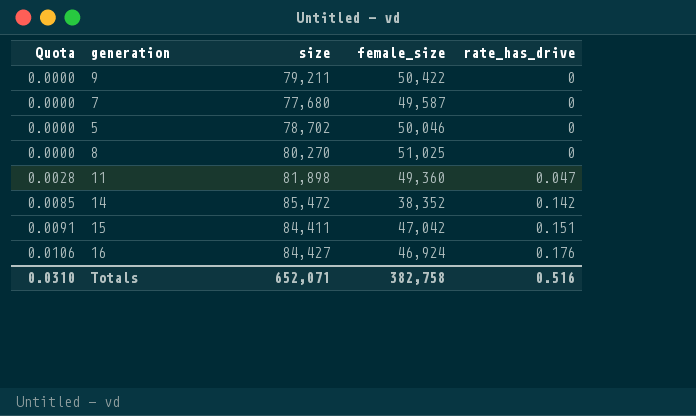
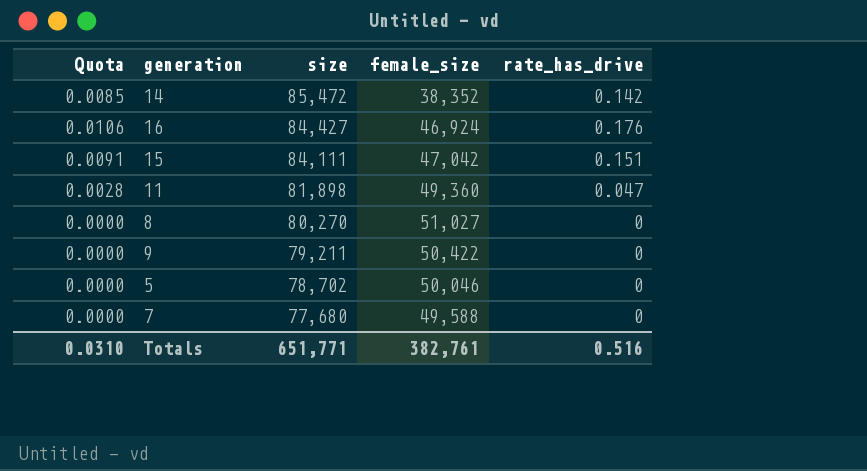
row order: Quota ascending -> size descending
15 | size: 84,411 -> 84,111
8 | female_size: 51,025 -> 51,027
7 | female_size: 49,587 -> 49,588
Totals | size: 652,071 -> 651,771
Totals | female_size: 382,758 -> 382,761

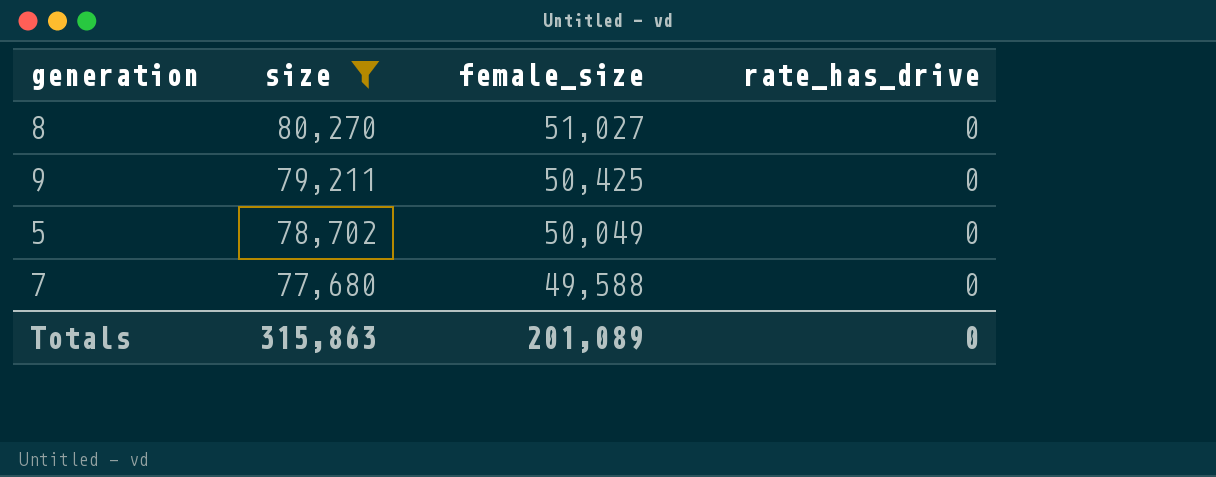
filter: none -> size <= 80,270
column Quota | formula: [rate_has_drive] * 0.06 -> none
9 | female_size: 50,422 -> 50,425
5 | female_size: 50,046 -> 50,049
Totals | size: 651,771 -> 315,863
Totals | female_size: 382,761 -> 201,089
Totals | rate_has_drive: 0.516 -> 0

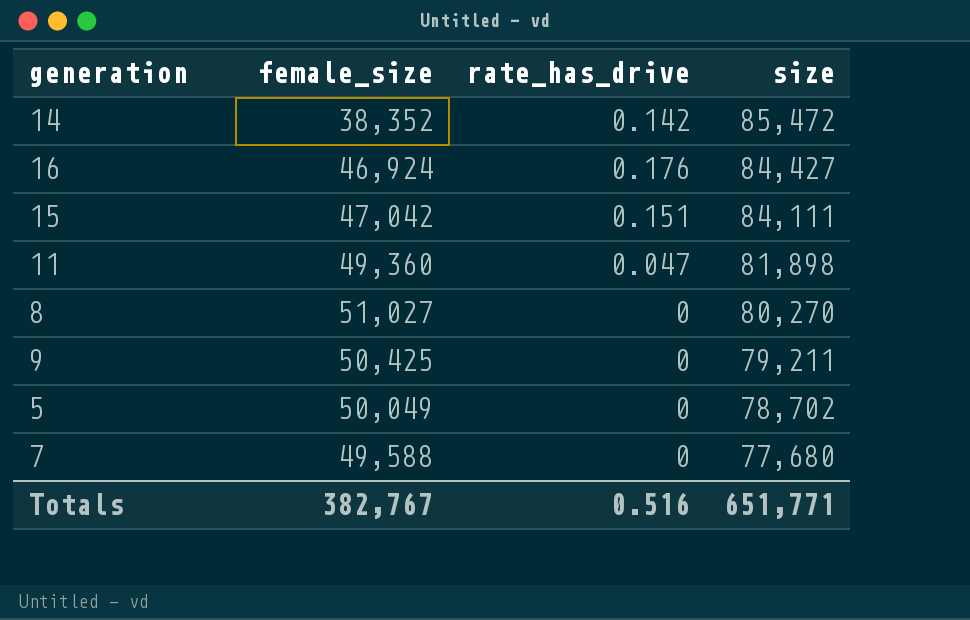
filter: size <= 80,270 -> none
column size | position: 2 -> 4
Totals | female_size: 201,089 -> 382,767
Totals | rate_has_drive: 0 -> 0.516
Totals | size: 315,863 -> 651,771

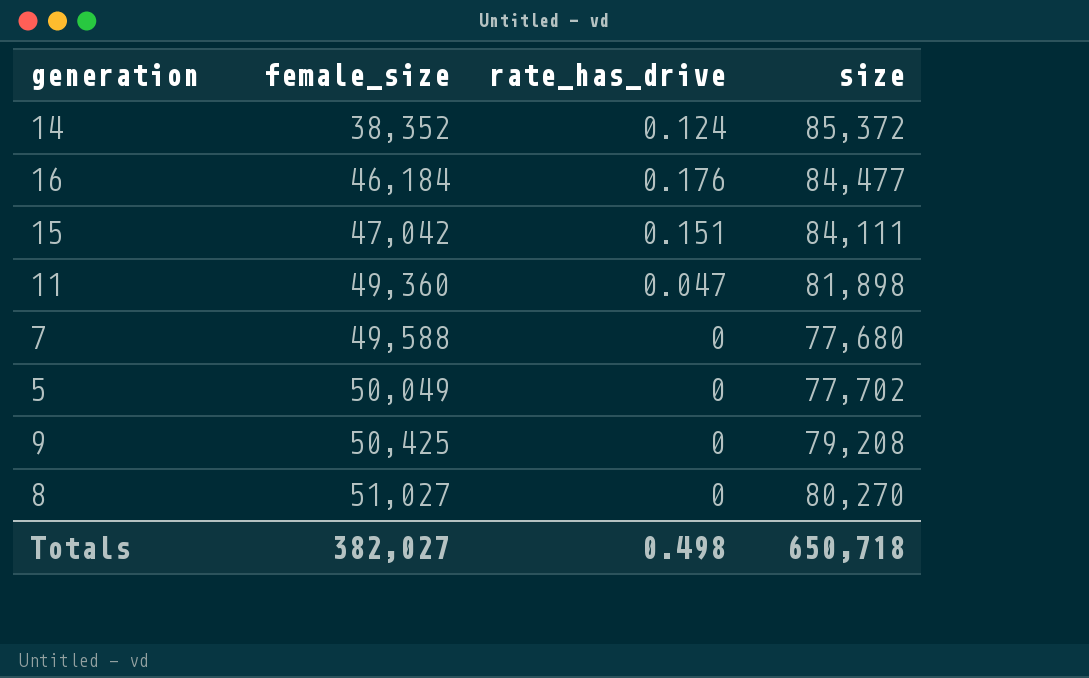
row order: size descending -> female_size ascending
14 | rate_has_drive: 0.142 -> 0.124
14 | size: 85,472 -> 85,372
16 | female_size: 46,924 -> 46,184
16 | size: 84,427 -> 84,477
5 | size: 78,702 -> 77,702
9 | size: 79,211 -> 79,208
Totals | female_size: 382,767 -> 382,027
Totals | rate_has_drive: 0.516 -> 0.498
Totals | size: 651,771 -> 650,718

